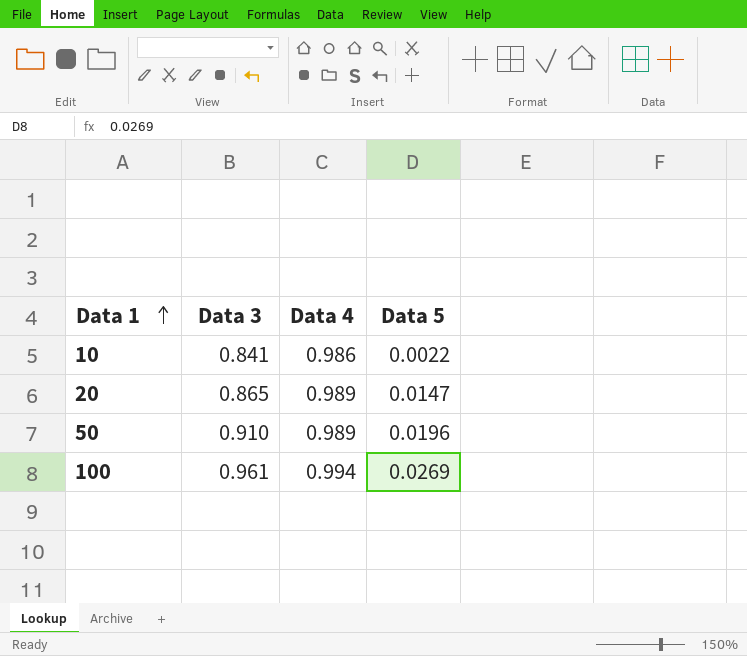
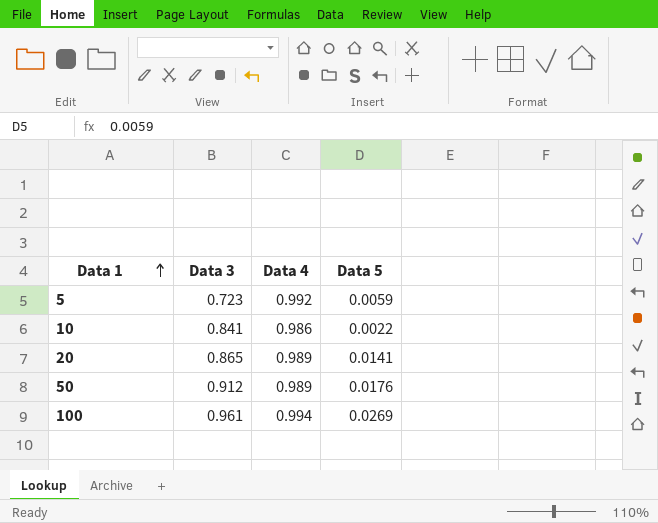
row 5: none -> 0.723 | 0.992 | 0.0059
20 | Data 5: 0.0147 -> 0.0141
50 | Data 3: 0.910 -> 0.912
50 | Data 5: 0.0196 -> 0.0176

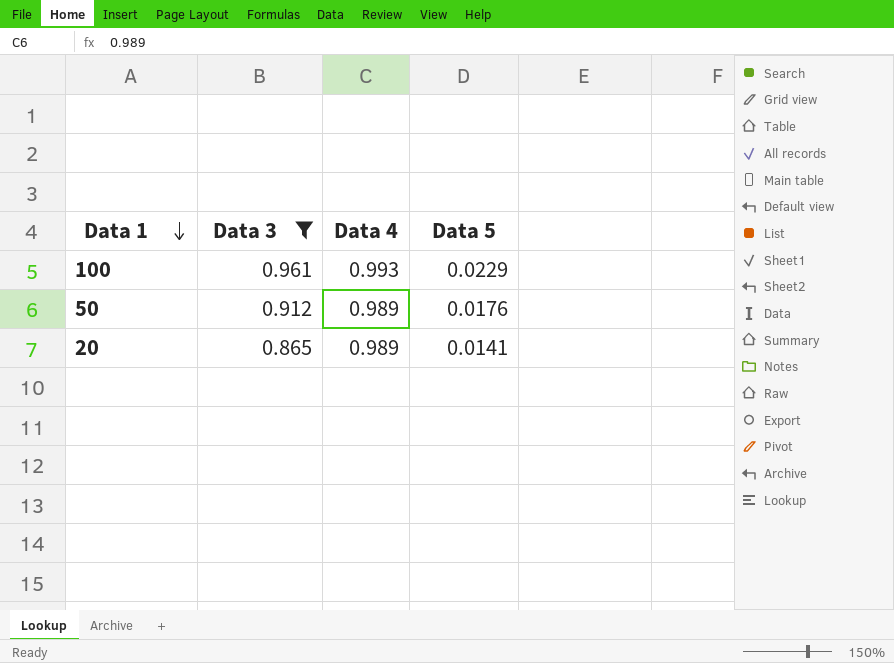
filter: none -> Data 3 >= 0.865
row order: Data 1 ascending -> Data 1 descending
100 | Data 4: 0.994 -> 0.993
100 | Data 5: 0.0269 -> 0.0229

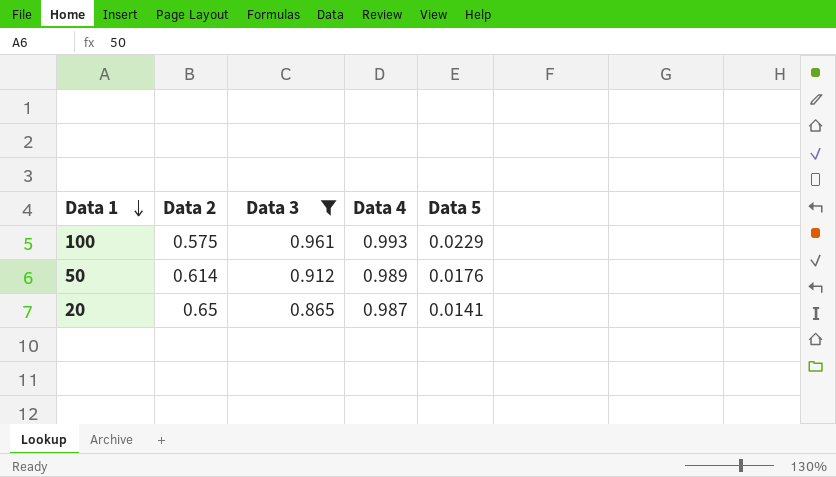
column Data 2 | position: none -> 2
20 | Data 4: 0.989 -> 0.987

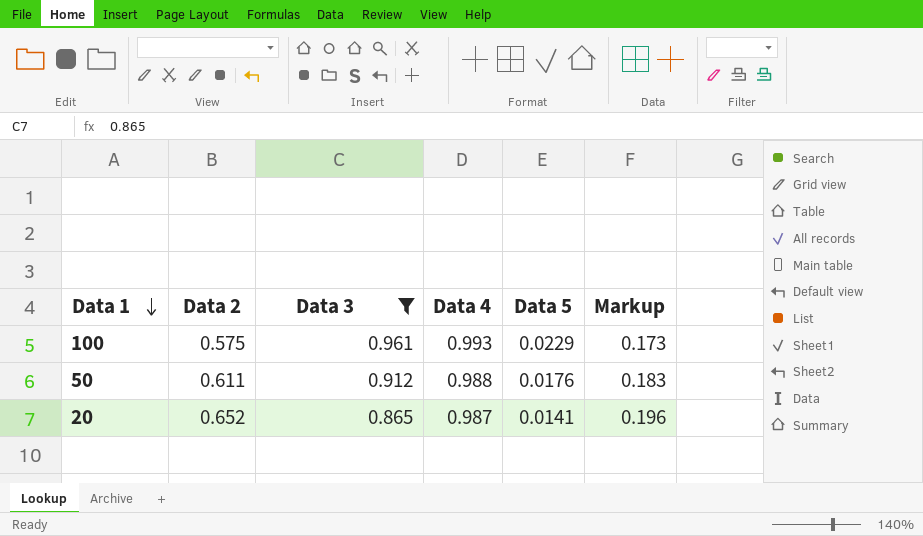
column Markup | formula: none -> [Data 2] * 0.3
50 | Data 2: 0.614 -> 0.611
50 | Data 4: 0.989 -> 0.988
20 | Data 2: 0.65 -> 0.652

